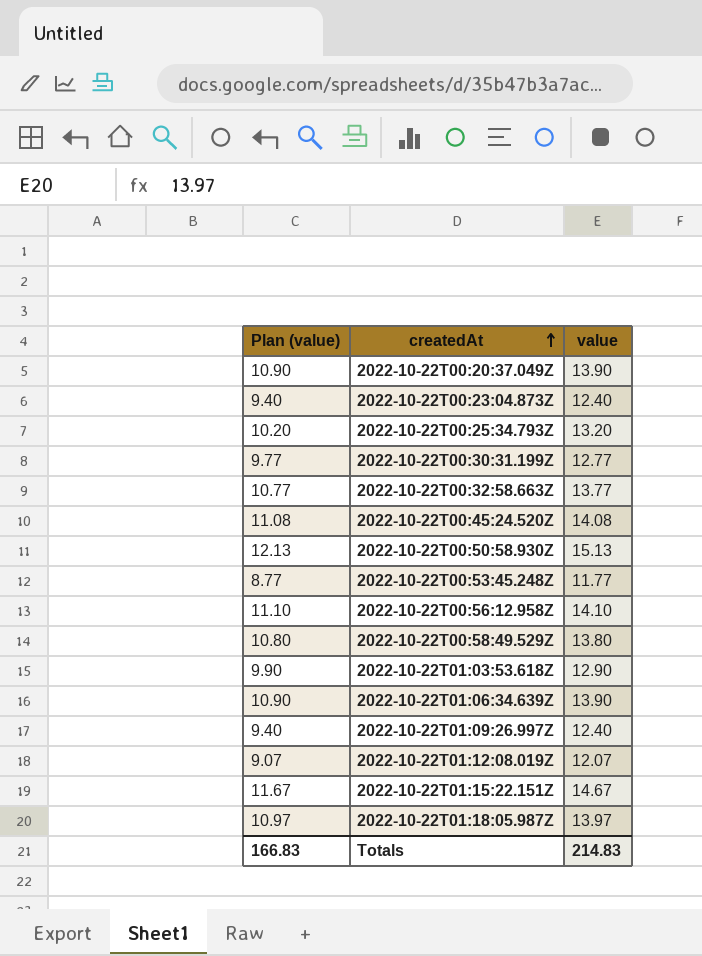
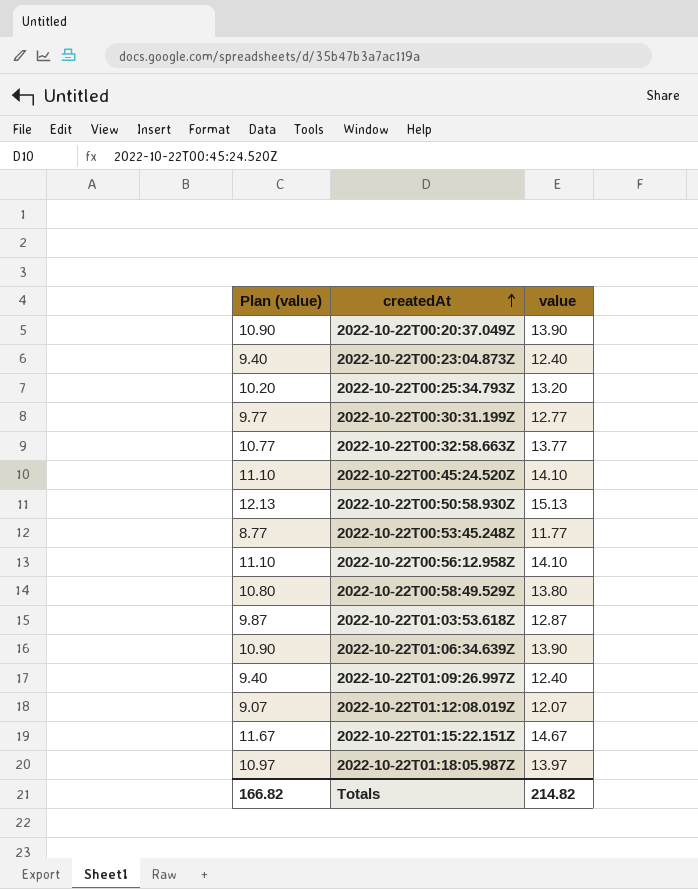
2022-10-22T00:45:24.520Z | Plan (value): 11.08 -> 11.10
2022-10-22T00:45:24.520Z | value: 14.08 -> 14.10
2022-10-22T01:03:53.618Z | Plan (value): 9.90 -> 9.87
2022-10-22T01:03:53.618Z | value: 12.90 -> 12.87
Totals | Plan (value): 166.83 -> 166.82
Totals | value: 214.83 -> 214.82

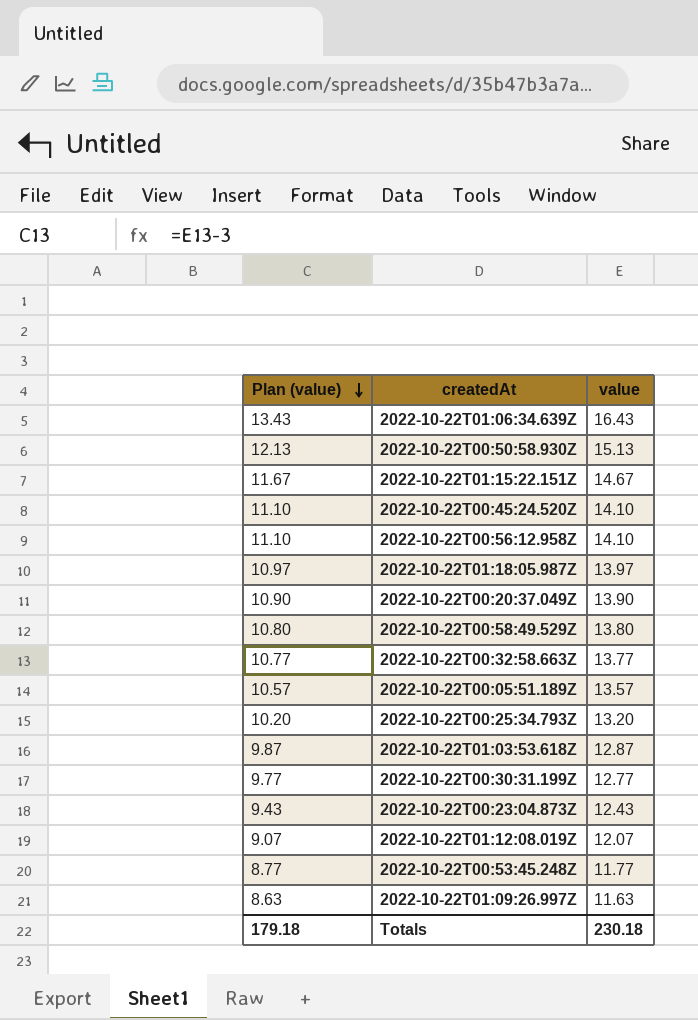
row order: createdAt ascending -> Plan (value) descending
2022-10-22T01:06:34.639Z | Plan (value): 10.90 -> 13.43
2022-10-22T01:06:34.639Z | value: 13.90 -> 16.43
row 2022-10-22T00:05:51.189Z: none -> 10.57 | 13.57
2022-10-22T00:23:04.873Z | Plan (value): 9.40 -> 9.43
2022-10-22T00:23:04.873Z | value: 12.40 -> 12.43
2022-10-22T01:09:26.997Z | Plan (value): 9.40 -> 8.63
2022-10-22T01:09:26.997Z | value: 12.40 -> 11.63
Totals | Plan (value): 166.82 -> 179.18
Totals | value: 214.82 -> 230.18

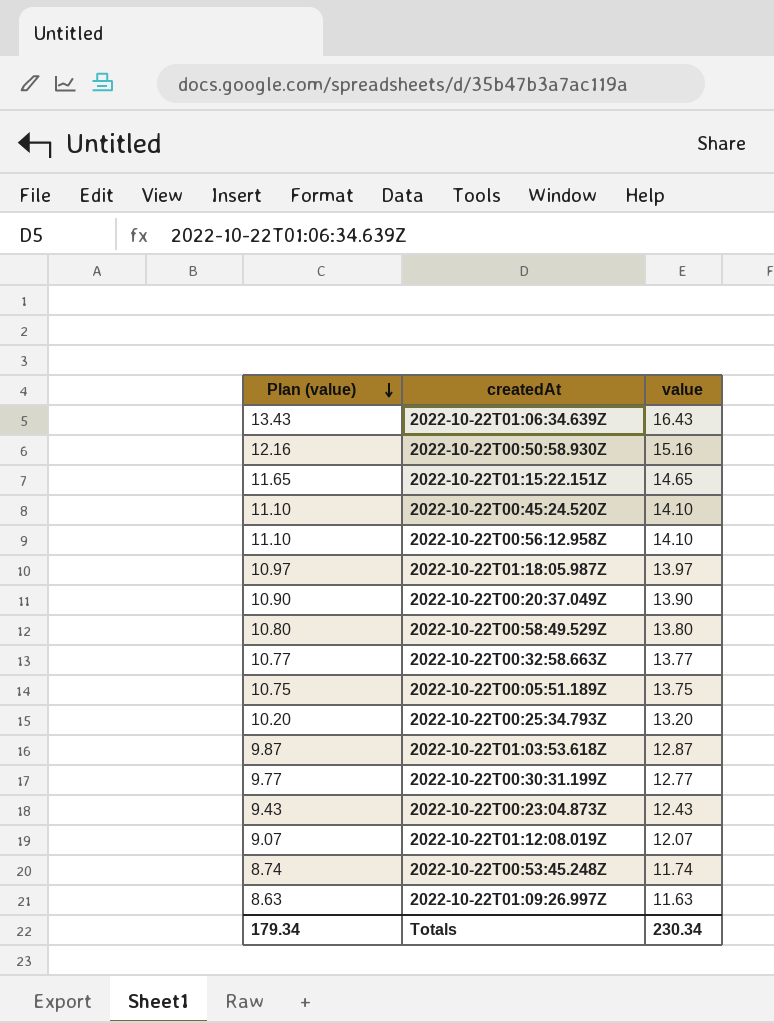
2022-10-22T00:50:58.930Z | Plan (value): 12.13 -> 12.16
2022-10-22T00:50:58.930Z | value: 15.13 -> 15.16
2022-10-22T01:15:22.151Z | Plan (value): 11.67 -> 11.65
2022-10-22T01:15:22.151Z | value: 14.67 -> 14.65
2022-10-22T00:05:51.189Z | Plan (value): 10.57 -> 10.75
2022-10-22T00:05:51.189Z | value: 13.57 -> 13.75
2022-10-22T00:53:45.248Z | Plan (value): 8.77 -> 8.74
2022-10-22T00:53:45.248Z | value: 11.77 -> 11.74
Totals | Plan (value): 179.18 -> 179.34
Totals | value: 230.18 -> 230.34

